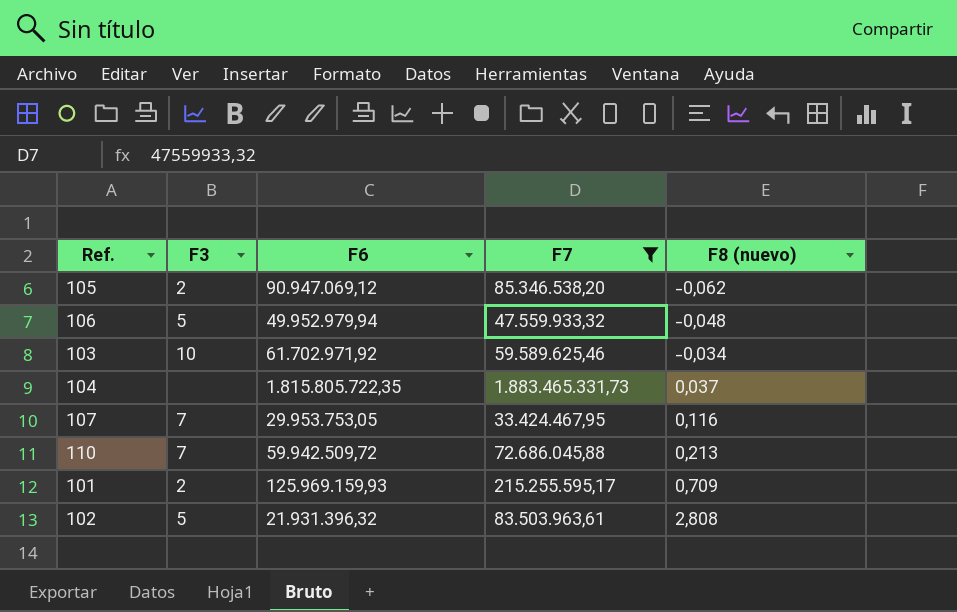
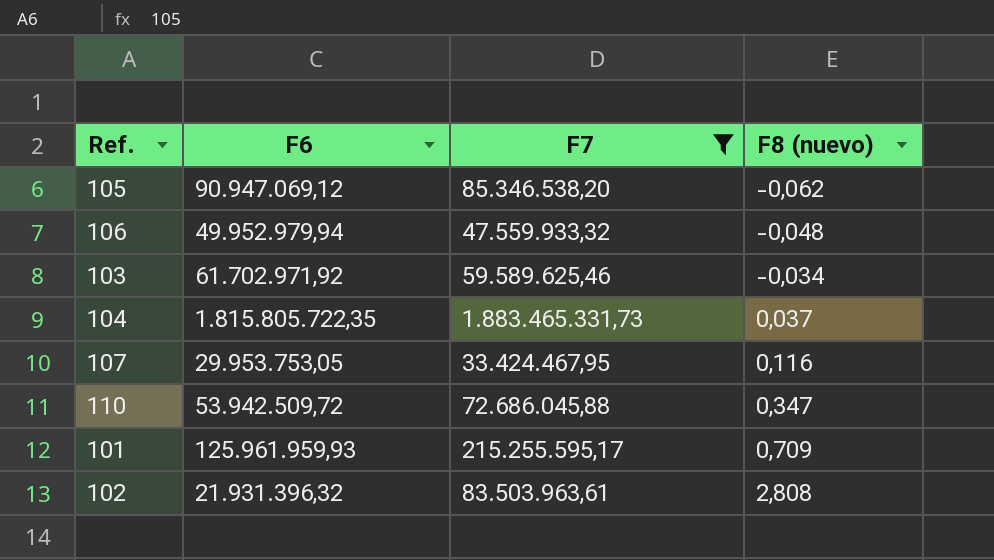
column F3 | position: 2 -> none
110 | F6: 59.942.509,72 -> 53.942.509,72
110 | F8 (nuevo): 0,213 -> 0,347
101 | F6: 125.969.159,93 -> 125.961.959,93

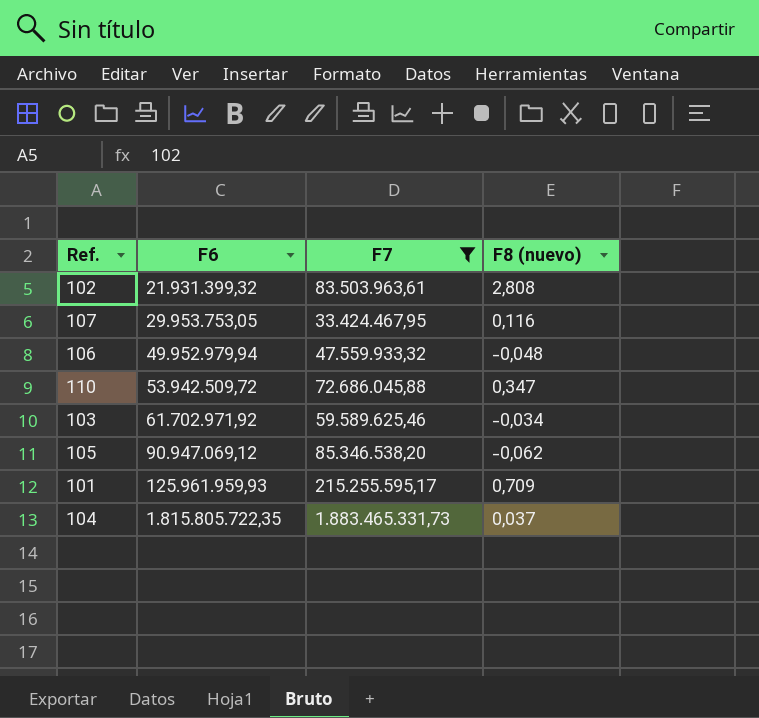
row order: F8 (nuevo) ascending -> F6 ascending
102 | F6: 21.931.396,32 -> 21.931.399,32

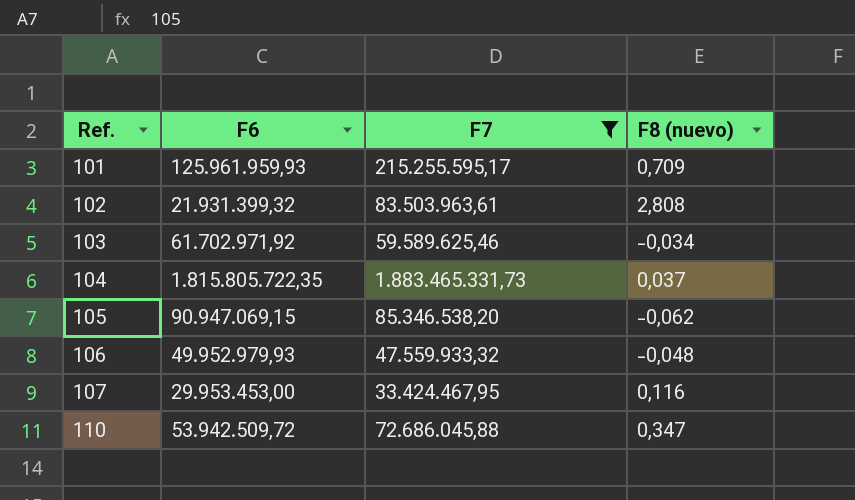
row order: F6 ascending -> Ref. ascending
105 | F6: 90.947.069,12 -> 90.947.069,15
106 | F6: 49.952.979,94 -> 49.952.979,93
107 | F6: 29.953.753,05 -> 29.953.453,00

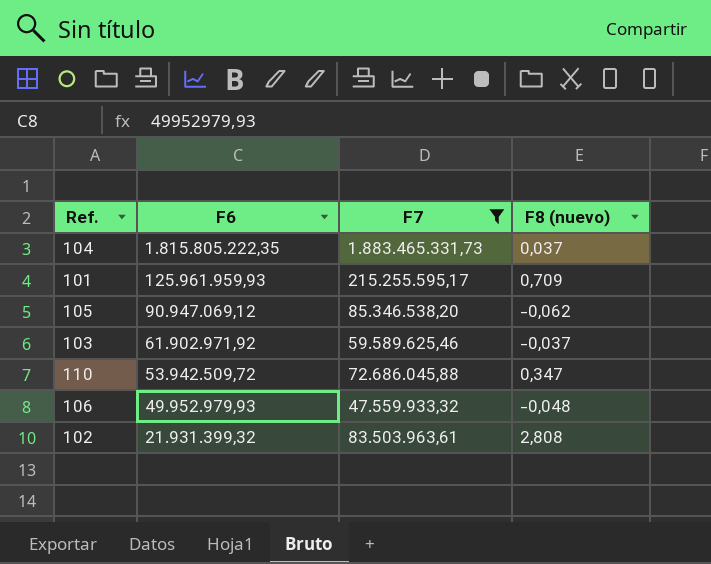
row order: Ref. ascending -> F6 descending
row 107: 29.953.453,00 | 33.424.467,95 | 0,116 -> none
104 | F6: 1.815.805.722,35 -> 1.815.805.222,35
105 | F6: 90.947.069,15 -> 90.947.069,12
103 | F6: 61.702.971,92 -> 61.902.971,92
103 | F8 (nuevo): -0,034 -> -0,037

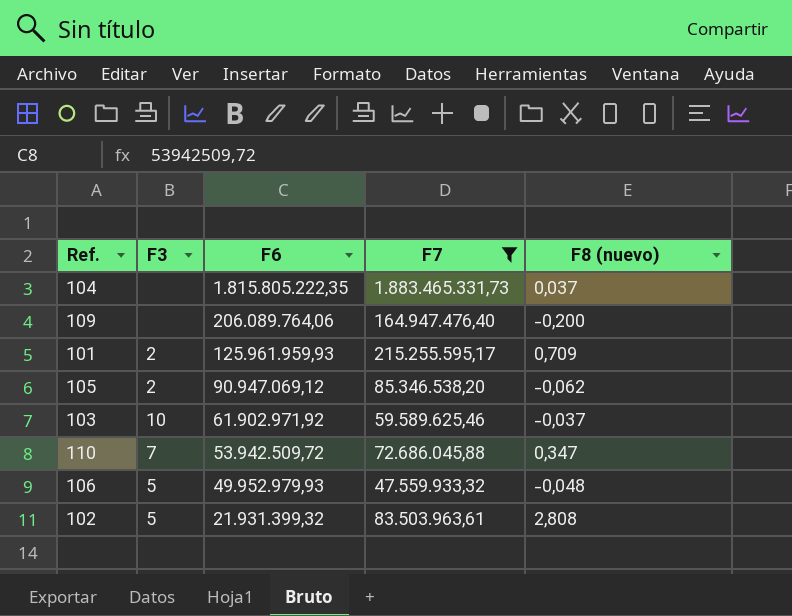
column F3 | position: none -> 2
row 109: none -> none | 206.089.764,06 | 164.947.476,40 | -0,200

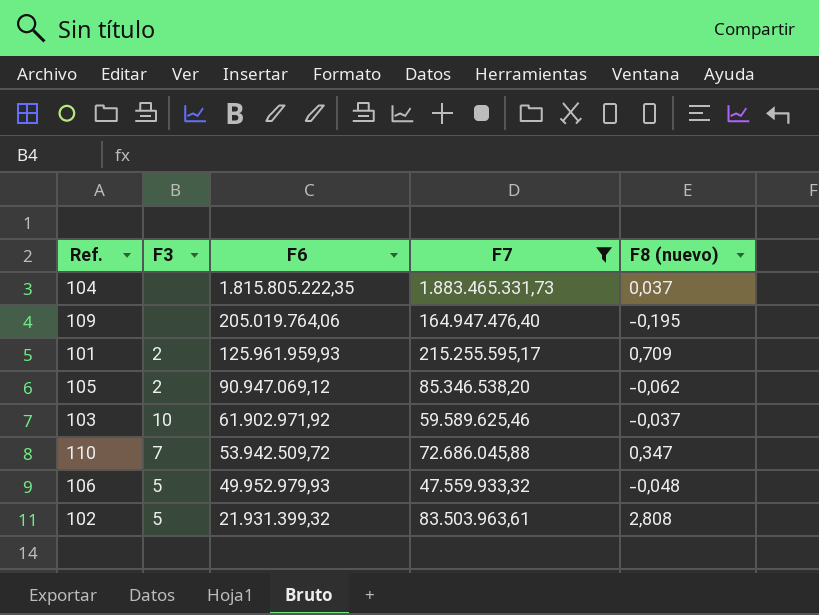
109 | F6: 206.089.764,06 -> 205.019.764,06
109 | F8 (nuevo): -0,200 -> -0,195

